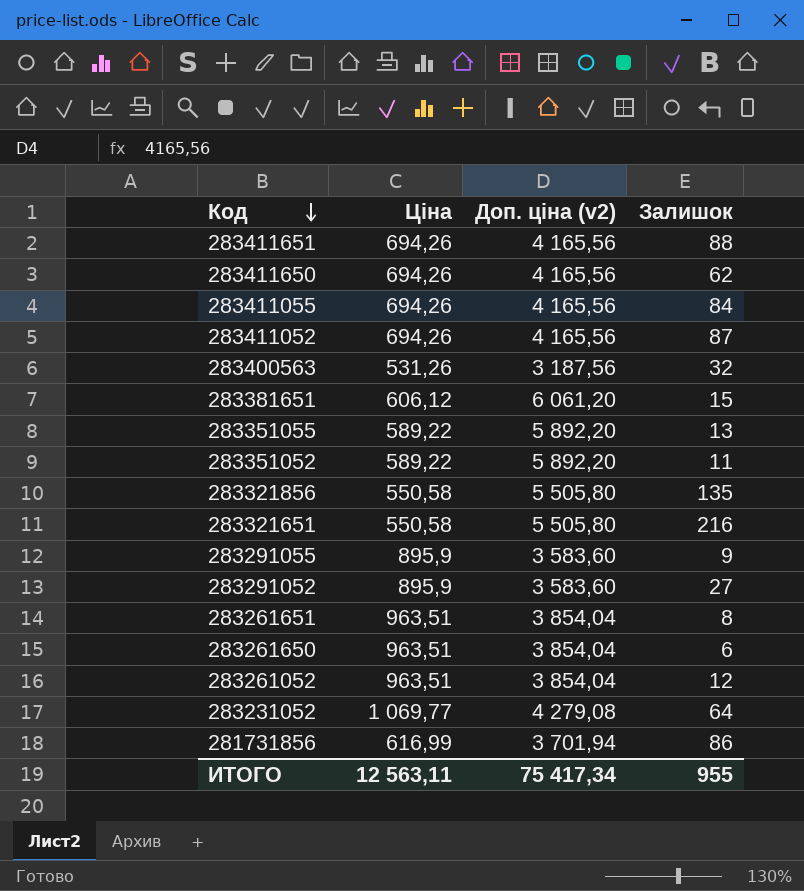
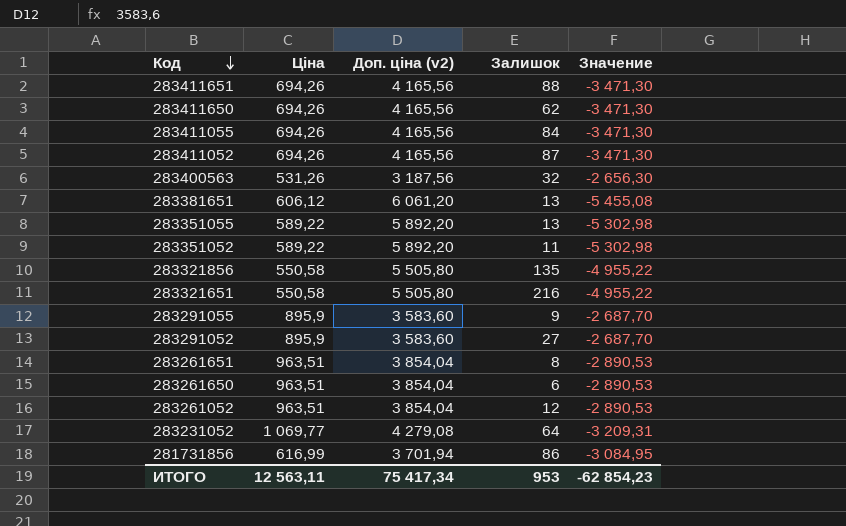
column Значение | formula: none -> [Ціна] - [Доп. ціна (v2)]
283381651 | Залишок: 15 -> 13
ИТОГО | Залишок: 955 -> 953

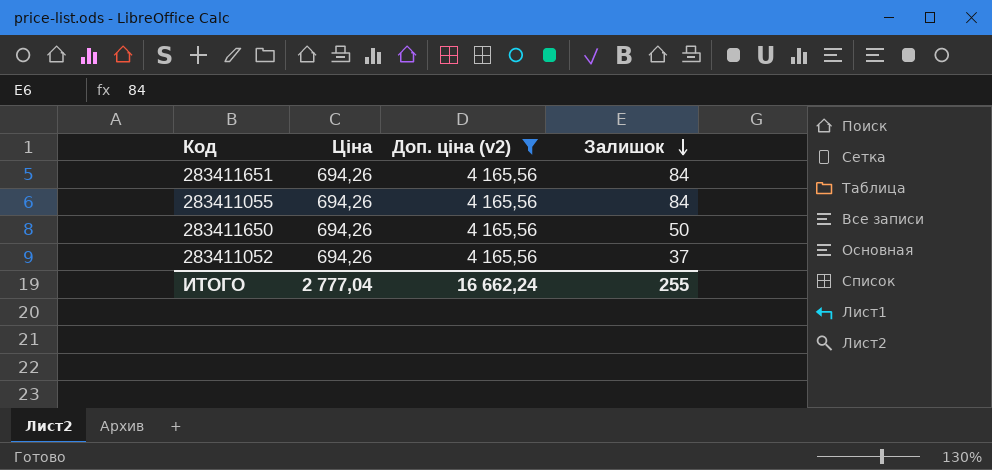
filter: none -> Доп. ціна (v2) = 4 165,56
row order: Код descending -> Залишок descending
column Значение | formula: [Ціна] - [Доп. ціна (v2)] -> none
283411651 | Залишок: 88 -> 84
283411650 | Залишок: 62 -> 50
283411052 | Залишок: 87 -> 37
ИТОГО | Ціна: 12 563,11 -> 2 777,04
ИТОГО | Доп. ціна (v2): 75 417,34 -> 16 662,24
ИТОГО | Залишок: 953 -> 255

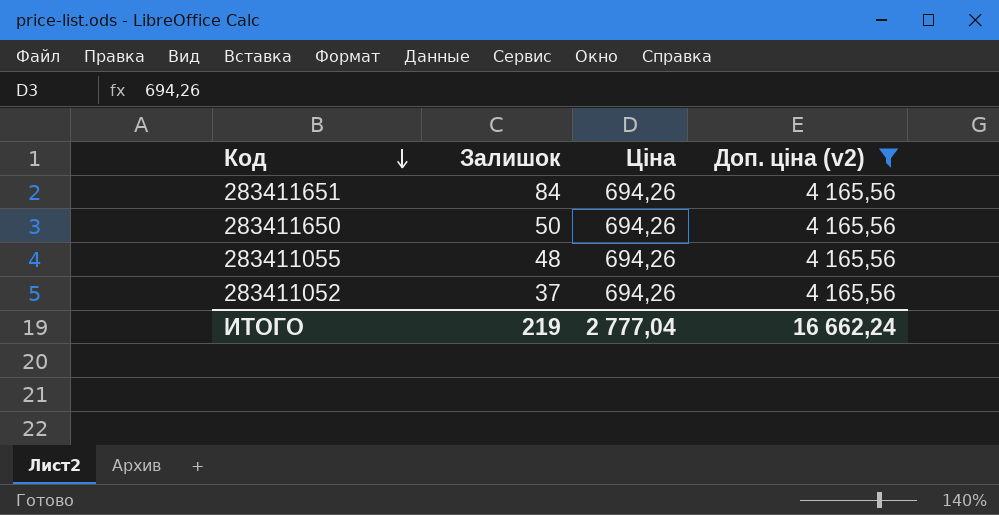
row order: Залишок descending -> Код descending
column Залишок | position: 4 -> 2
283411055 | Залишок: 84 -> 48
ИТОГО | Залишок: 255 -> 219

